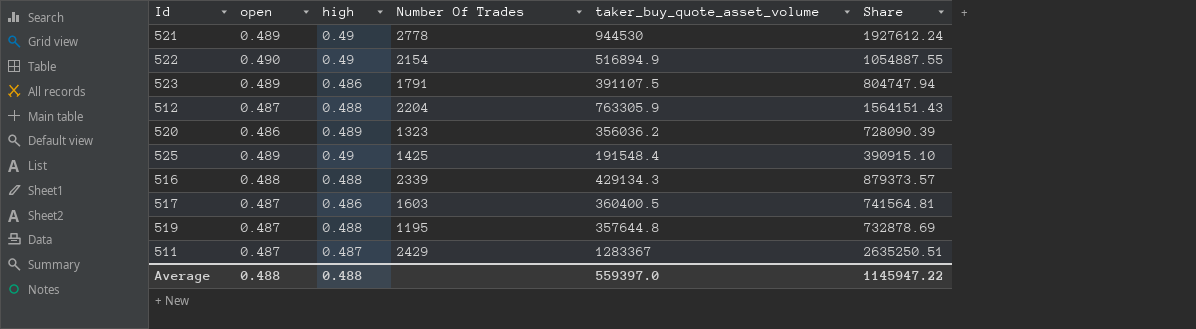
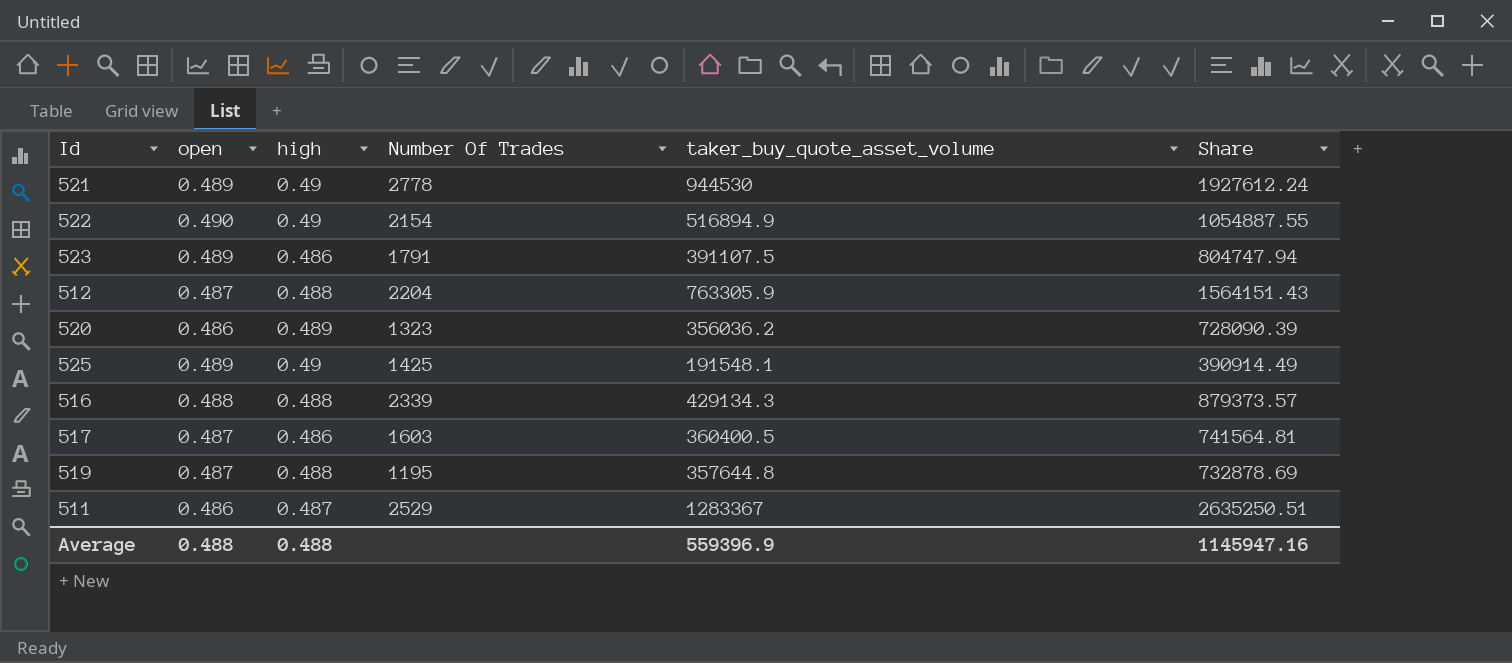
525 | taker_buy_quote_asset_volume: 191548.4 -> 191548.1
525 | Share: 390915.10 -> 390914.49
511 | open: 0.487 -> 0.486
511 | Number Of Trades: 2429 -> 2529
Average | taker_buy_quote_asset_volume: 559397.0 -> 559396.9
Average | Share: 1145947.22 -> 1145947.16

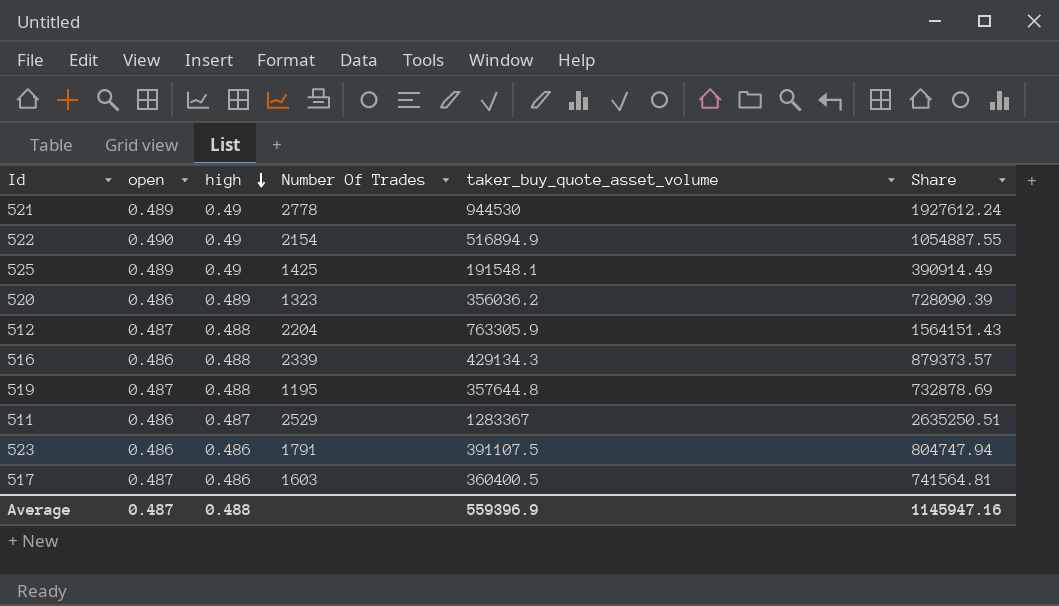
row order: none -> high descending
516 | open: 0.488 -> 0.486
523 | open: 0.489 -> 0.486
Average | open: 0.488 -> 0.487

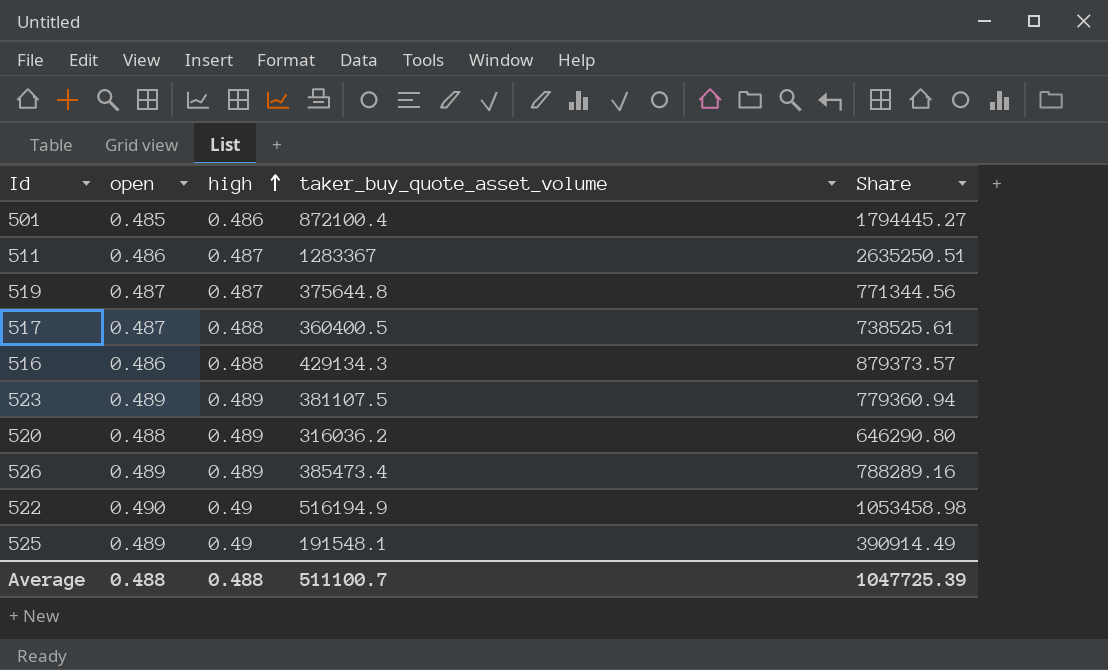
row order: high descending -> high ascending
column Number Of Trades | position: 4 -> none
row 521: 0.489 | 0.49 | 2778 | 944530 | 1927612.24 -> none
row 512: 0.487 | 0.488 | 2204 | 763305.9 | 1564151.43 -> none
row 501: none -> 0.485 | 0.486 | 872100.4 | 1794445.27
519 | high: 0.488 -> 0.487
519 | taker_buy_quote_asset_volume: 357644.8 -> 375644.8
519 | Share: 732878.69 -> 771344.56
517 | high: 0.486 -> 0.488
517 | Share: 741564.81 -> 738525.61
523 | open: 0.486 -> 0.489
523 | high: 0.486 -> 0.489
523 | taker_buy_quote_asset_volume: 391107.5 -> 381107.5
523 | Share: 804747.94 -> 779360.94
520 | open: 0.486 -> 0.488
520 | taker_buy_quote_asset_volume: 356036.2 -> 316036.2
520 | Share: 728090.39 -> 646290.80
row 526: none -> 0.489 | 0.489 | 385473.4 | 788289.16
522 | taker_buy_quote_asset_volume: 516894.9 -> 516194.9
522 | Share: 1054887.55 -> 1053458.98
Average | open: 0.487 -> 0.488
Average | taker_buy_quote_asset_volume: 559396.9 -> 511100.7
Average | Share: 1145947.16 -> 1047725.39

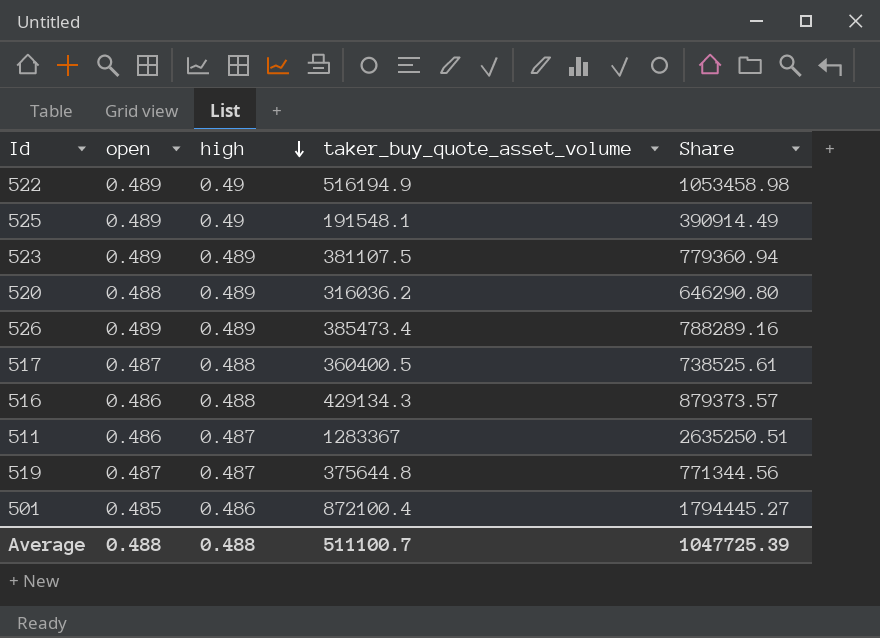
row order: high ascending -> high descending
522 | open: 0.490 -> 0.489

